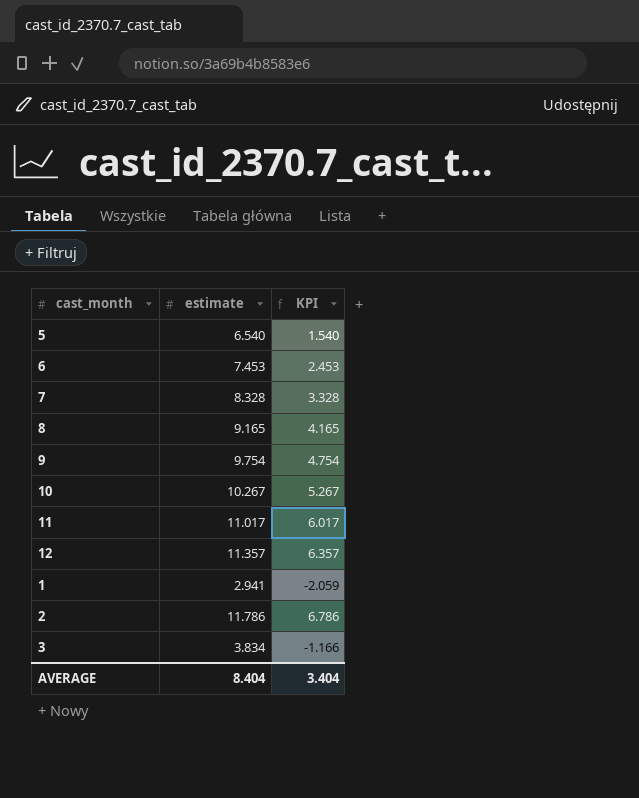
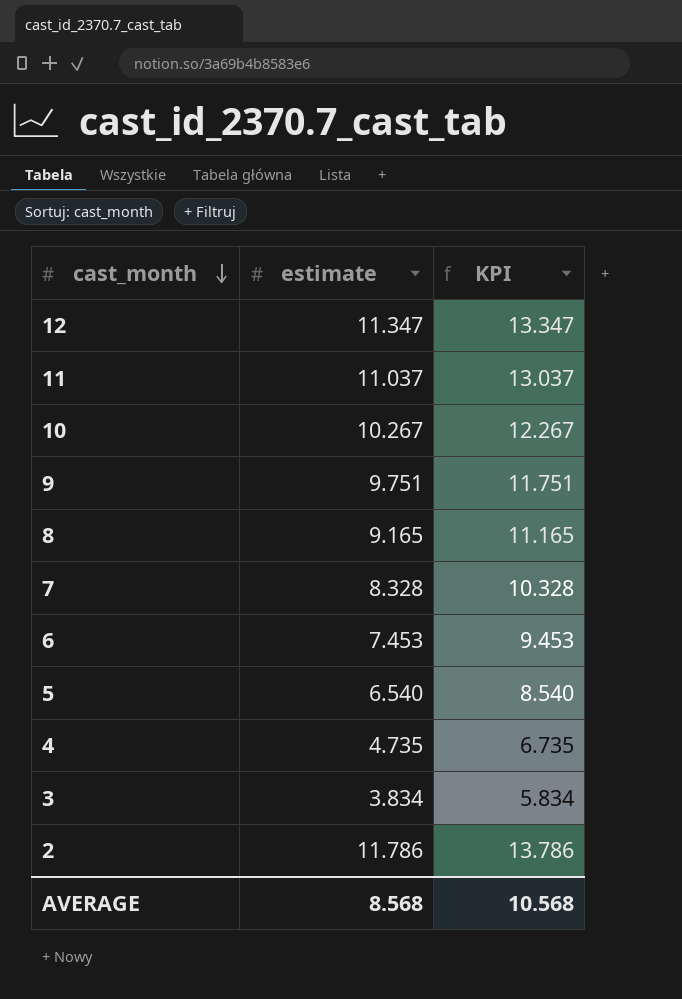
row order: none -> cast_month descending
column KPI | formula: [estimate] - 5 -> [estimate] + 2
row 1: 2.941 | -2.059 -> none
12 | estimate: 11.357 -> 11.347
11 | estimate: 11.017 -> 11.037
9 | estimate: 9.754 -> 9.751
row 4: none -> 4.735 | 6.735
AVERAGE | estimate: 8.404 -> 8.568
AVERAGE | KPI: 3.404 -> 10.568

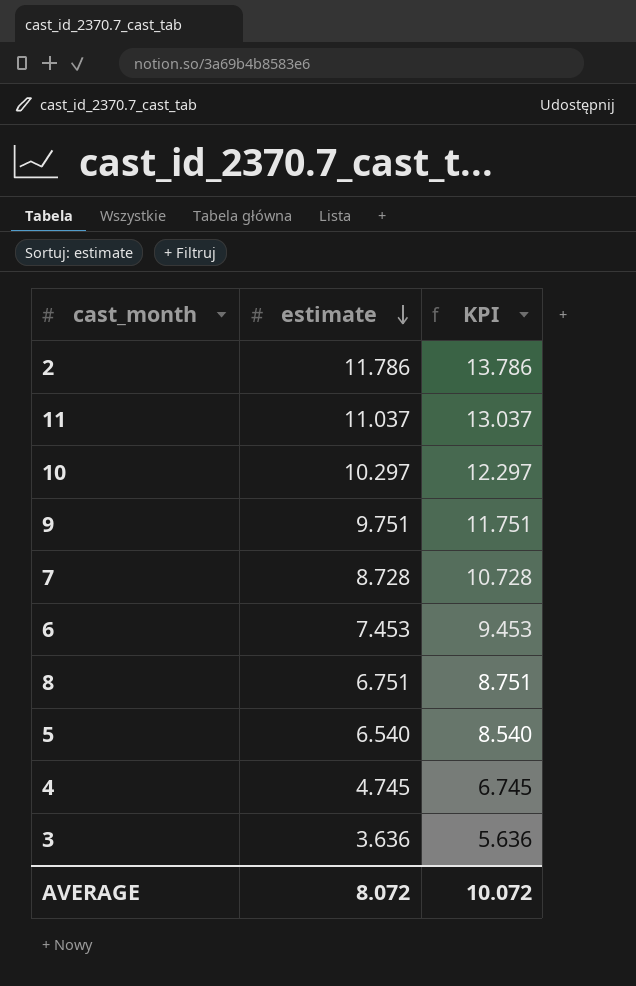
row order: cast_month descending -> estimate descending
row 12: 11.347 | 13.347 -> none
10 | estimate: 10.267 -> 10.297
10 | KPI: 12.267 -> 12.297
7 | estimate: 8.328 -> 8.728
7 | KPI: 10.328 -> 10.728
8 | estimate: 9.165 -> 6.751
8 | KPI: 11.165 -> 8.751
4 | estimate: 4.735 -> 4.745
4 | KPI: 6.735 -> 6.745
3 | estimate: 3.834 -> 3.636
3 | KPI: 5.834 -> 5.636
AVERAGE | estimate: 8.568 -> 8.072
AVERAGE | KPI: 10.568 -> 10.072

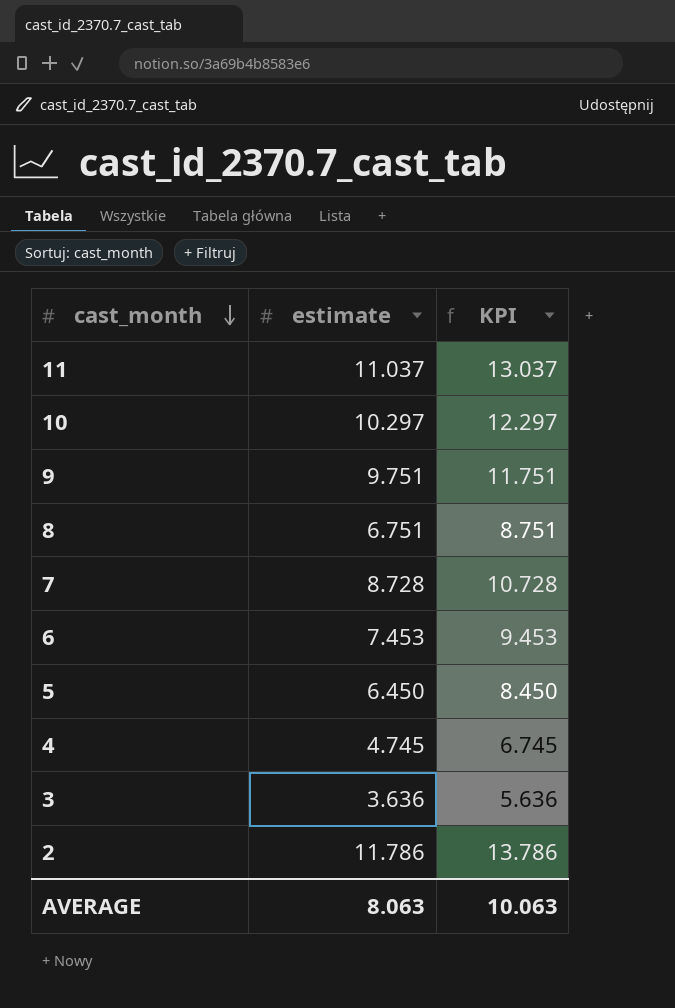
row order: estimate descending -> cast_month descending
5 | estimate: 6.540 -> 6.450
5 | KPI: 8.540 -> 8.450
AVERAGE | estimate: 8.072 -> 8.063
AVERAGE | KPI: 10.072 -> 10.063

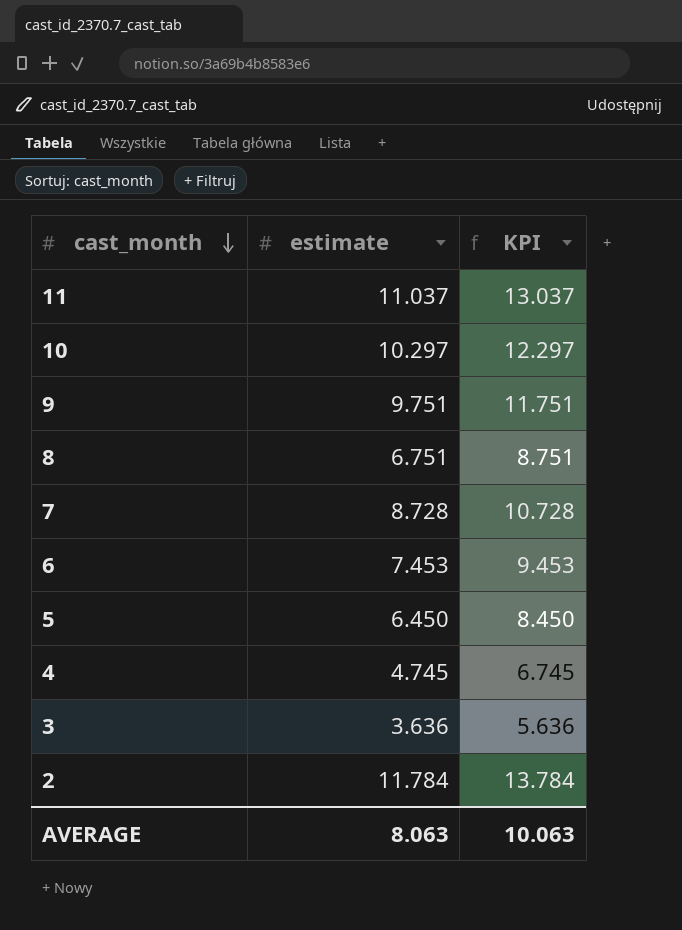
2 | estimate: 11.786 -> 11.784
2 | KPI: 13.786 -> 13.784

